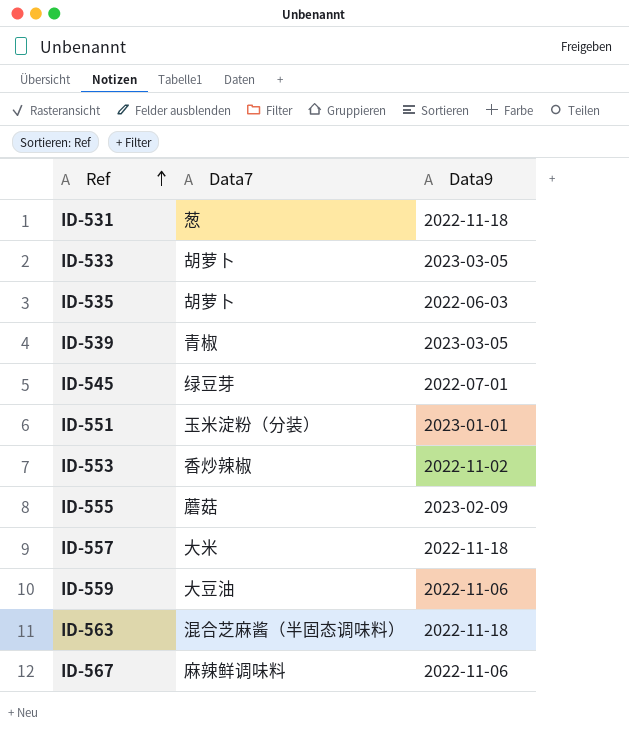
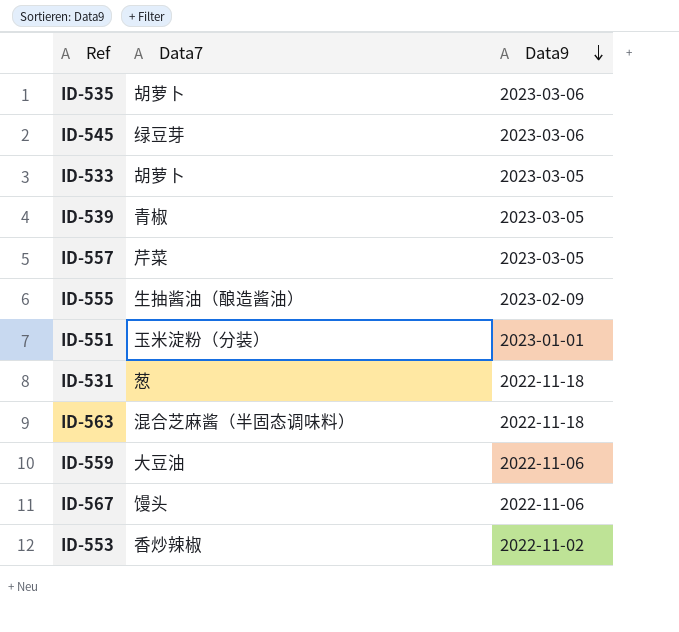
row order: Ref ascending -> Data9 descending
ID-535 | Data9: 2022-06-03 -> 2023-03-06
ID-545 | Data9: 2022-07-01 -> 2023-03-06
ID-557 | Data7: 大米 -> 芹菜
ID-557 | Data9: 2022-11-18 -> 2023-03-05
ID-555 | Data7: 蘑菇 -> 生抽酱油（酿造酱油）
ID-567 | Data7: 麻辣鲜调味料 -> 馒头

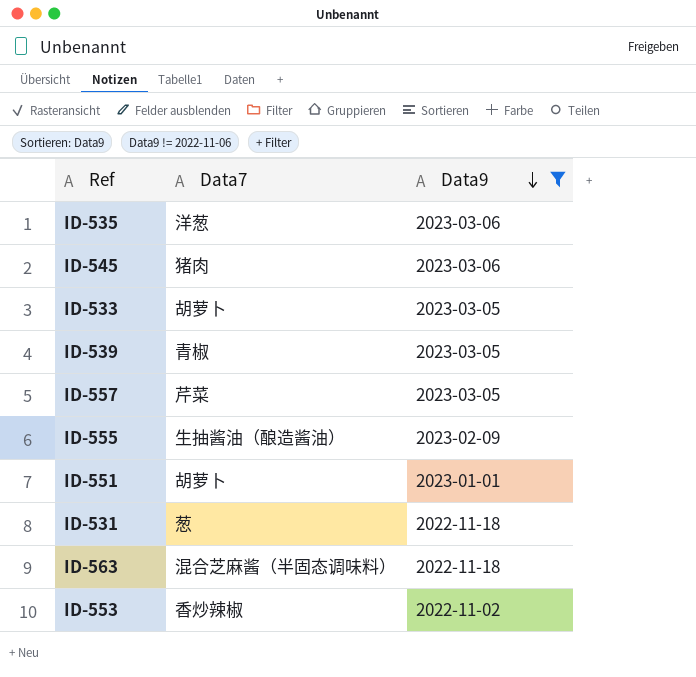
filter: none -> Data9 != 2022-11-06
ID-535 | Data7: 胡萝卜 -> 洋葱
ID-545 | Data7: 绿豆芽 -> 猪肉
ID-551 | Data7: 玉米淀粉（分装） -> 胡萝卜

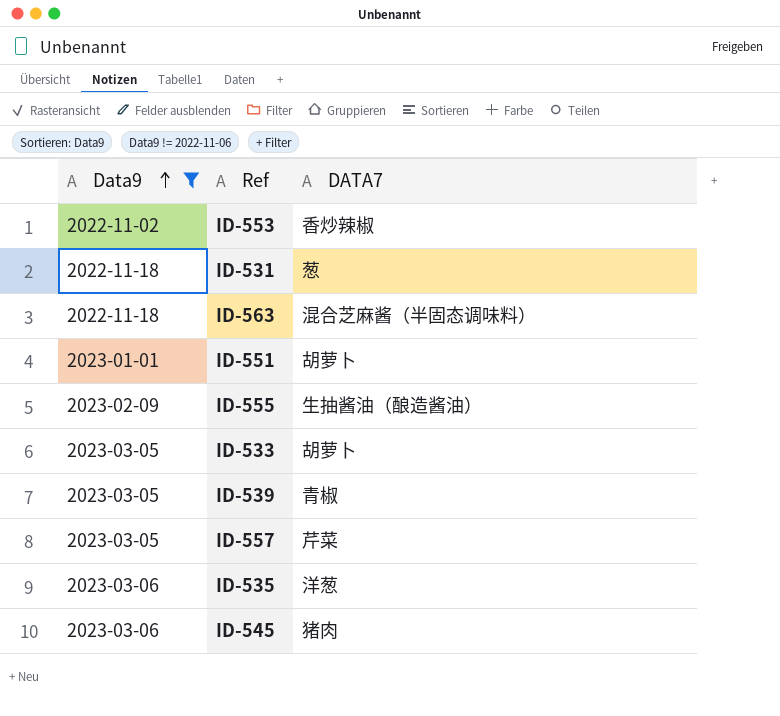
row order: Data9 descending -> Data9 ascending
column Data9 | position: 3 -> 1
column name: Data7 -> DATA7

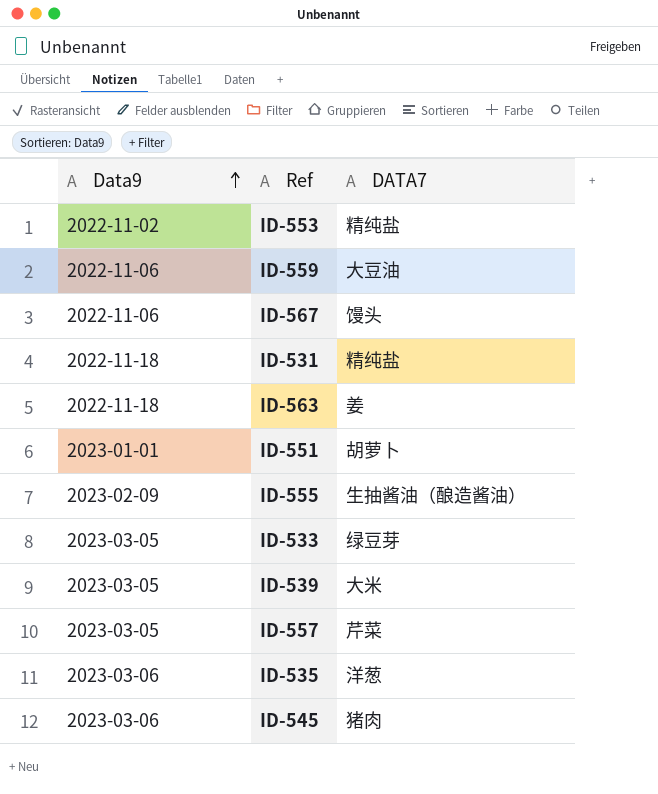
filter: Data9 != 2022-11-06 -> none
ID-553 | DATA7: 香炒辣椒 -> 精纯盐
ID-531 | DATA7: 葱 -> 精纯盐
ID-563 | DATA7: 混合芝麻酱（半固态调味料） -> 姜
ID-533 | DATA7: 胡萝卜 -> 绿豆芽
ID-539 | DATA7: 青椒 -> 大米

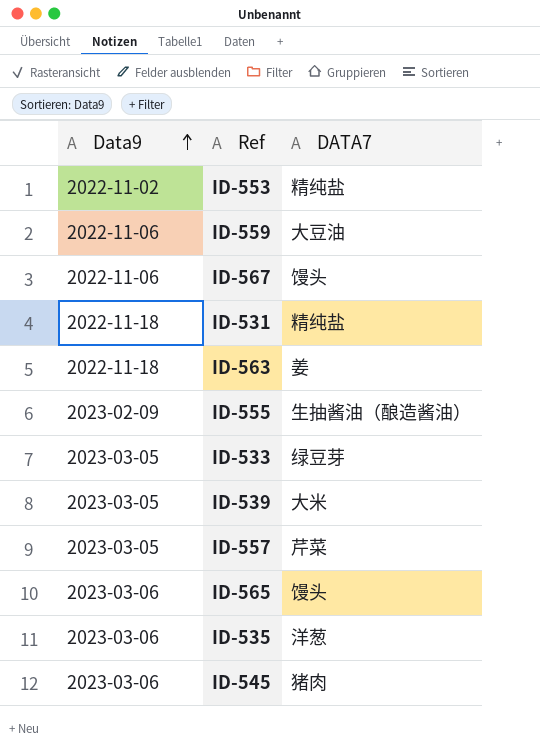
row ID-551: 2023-01-01 | 胡萝卜 -> none
row ID-565: none -> 2023-03-06 | 馒头

